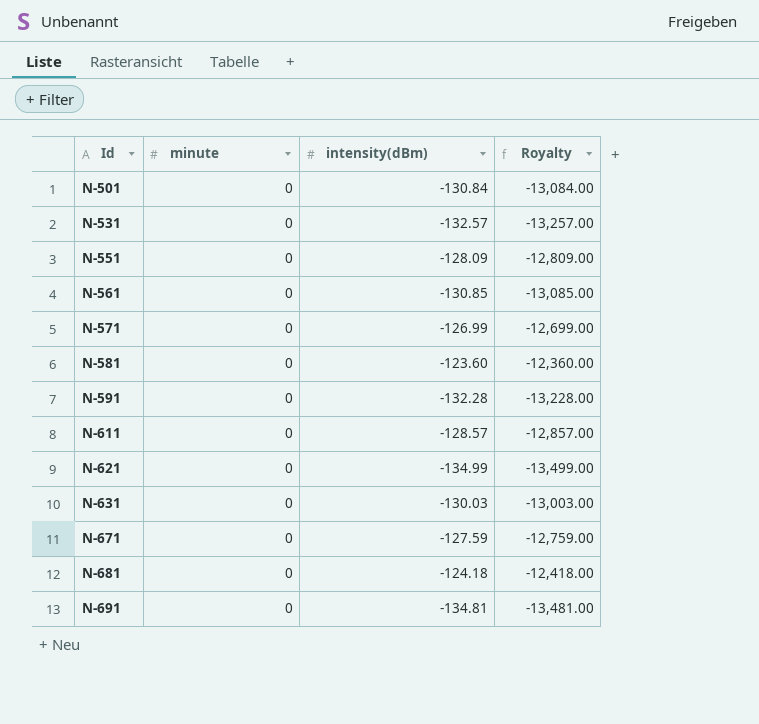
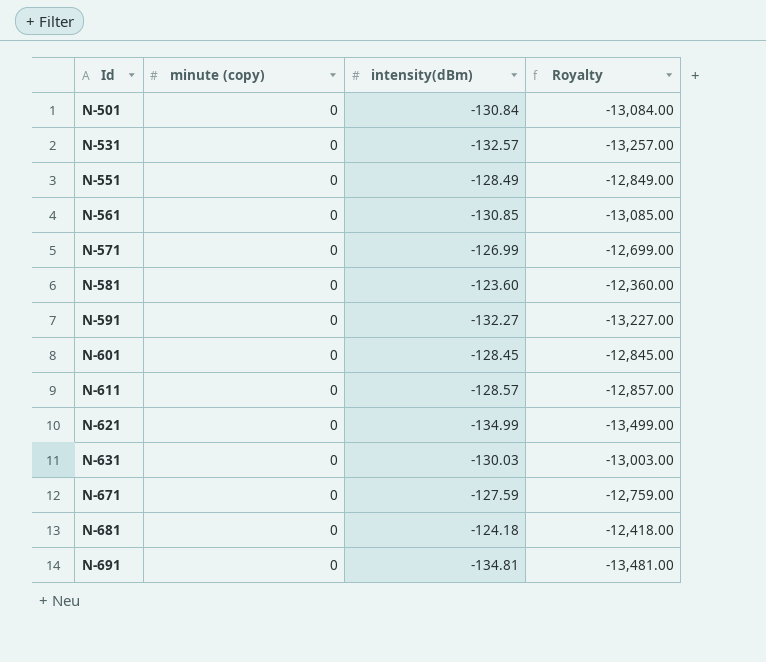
column name: minute -> minute (copy)
N-551 | intensity(dBm): -128.09 -> -128.49
N-551 | Royalty: -12,809.00 -> -12,849.00
N-591 | intensity(dBm): -132.28 -> -132.27
N-591 | Royalty: -13,228.00 -> -13,227.00
row N-601: none -> 0 | -128.45 | -12,845.00

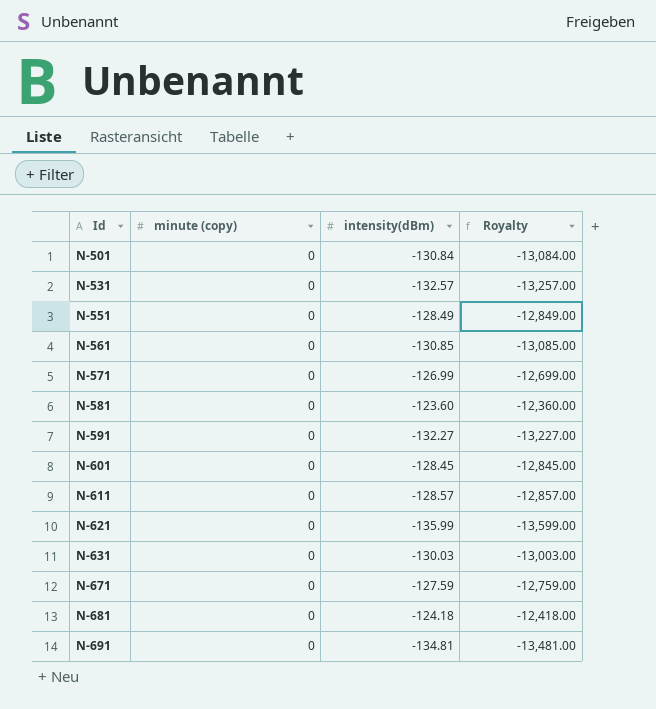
N-621 | intensity(dBm): -134.99 -> -135.99
N-621 | Royalty: -13,499.00 -> -13,599.00

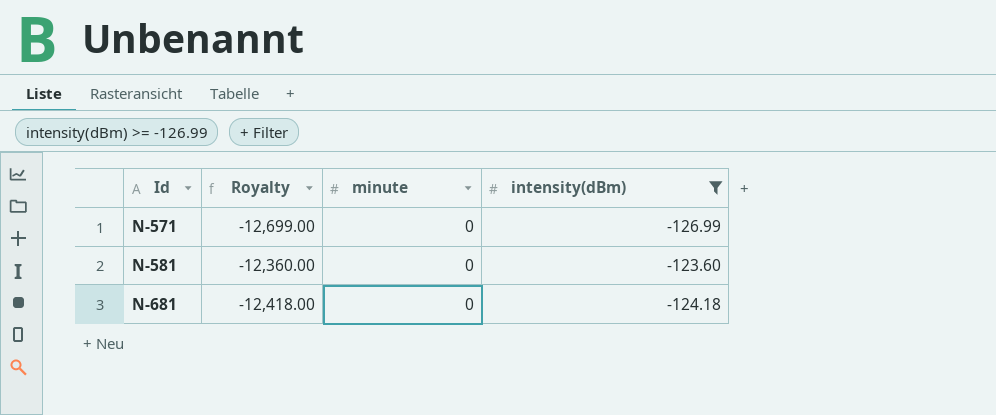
filter: none -> intensity(dBm) >= -126.99
column Royalty | position: 4 -> 2
column name: minute (copy) -> minute

